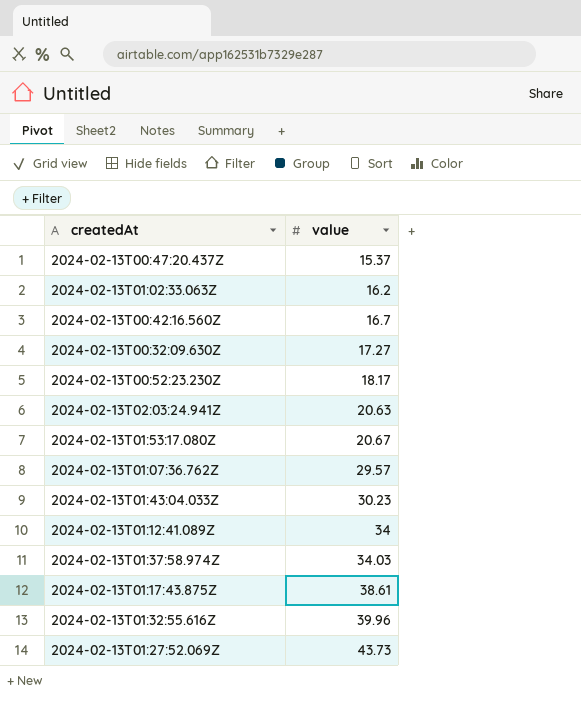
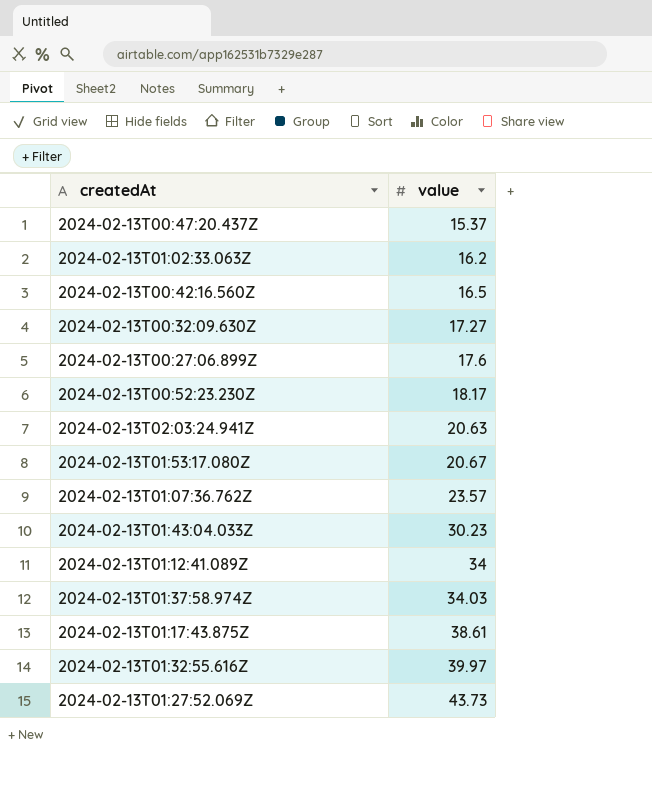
2024-02-13T00:42:16.560Z | value: 16.7 -> 16.5
row 2024-02-13T00:27:06.899Z: none -> 17.6
2024-02-13T01:07:36.762Z | value: 29.57 -> 23.57
2024-02-13T01:32:55.616Z | value: 39.96 -> 39.97

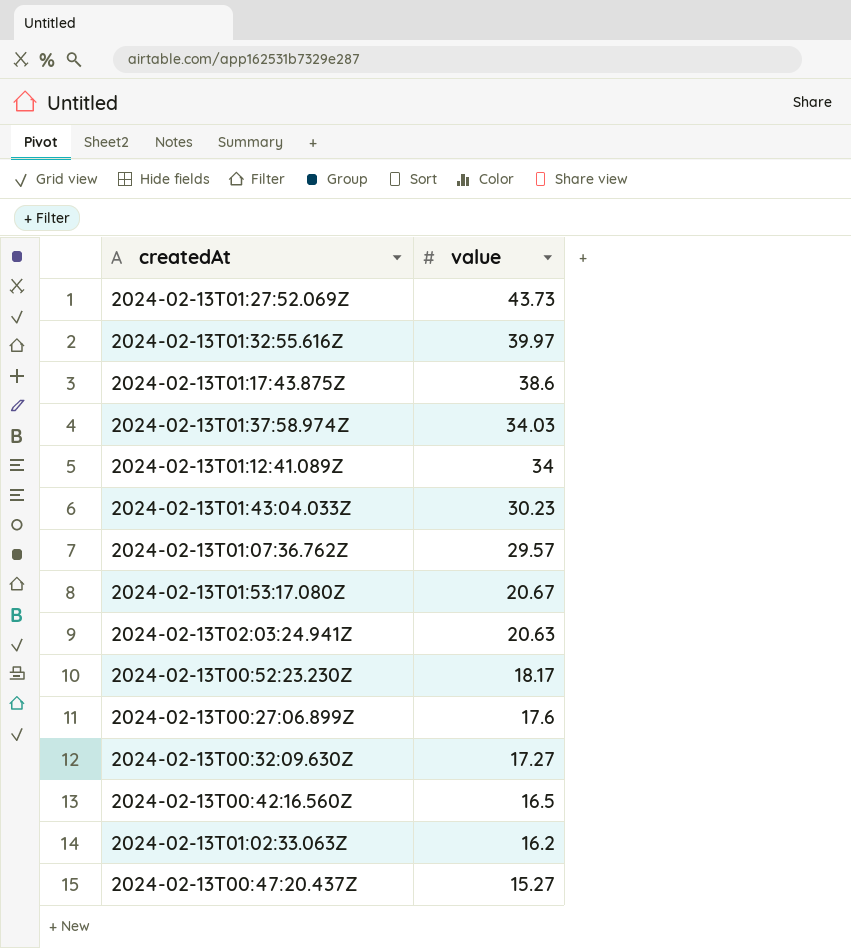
row order: value ascending -> value descending
2024-02-13T01:17:43.875Z | value: 38.61 -> 38.6
2024-02-13T01:07:36.762Z | value: 23.57 -> 29.57
2024-02-13T00:47:20.437Z | value: 15.37 -> 15.27

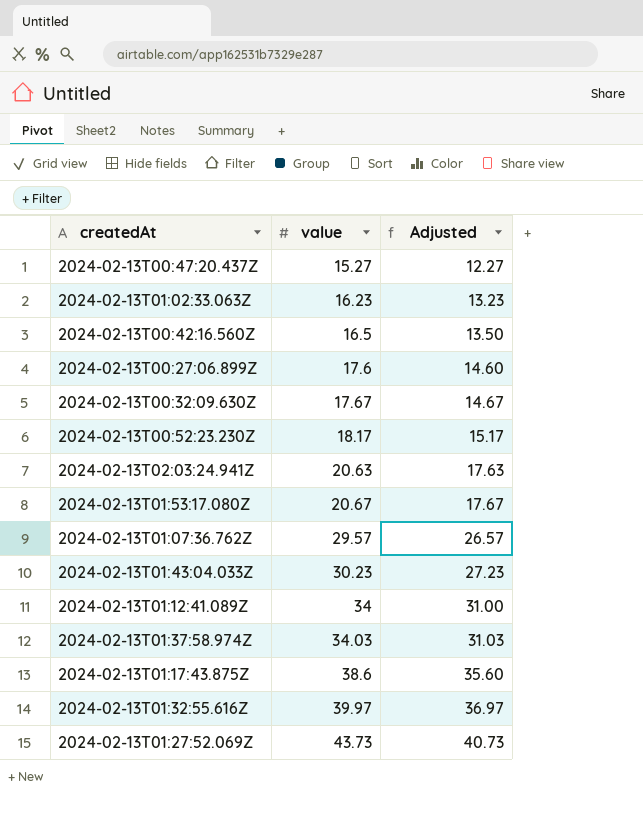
row order: value descending -> value ascending
column Adjusted | formula: none -> [value] - 3
2024-02-13T01:02:33.063Z | value: 16.2 -> 16.23
2024-02-13T00:32:09.630Z | value: 17.27 -> 17.67

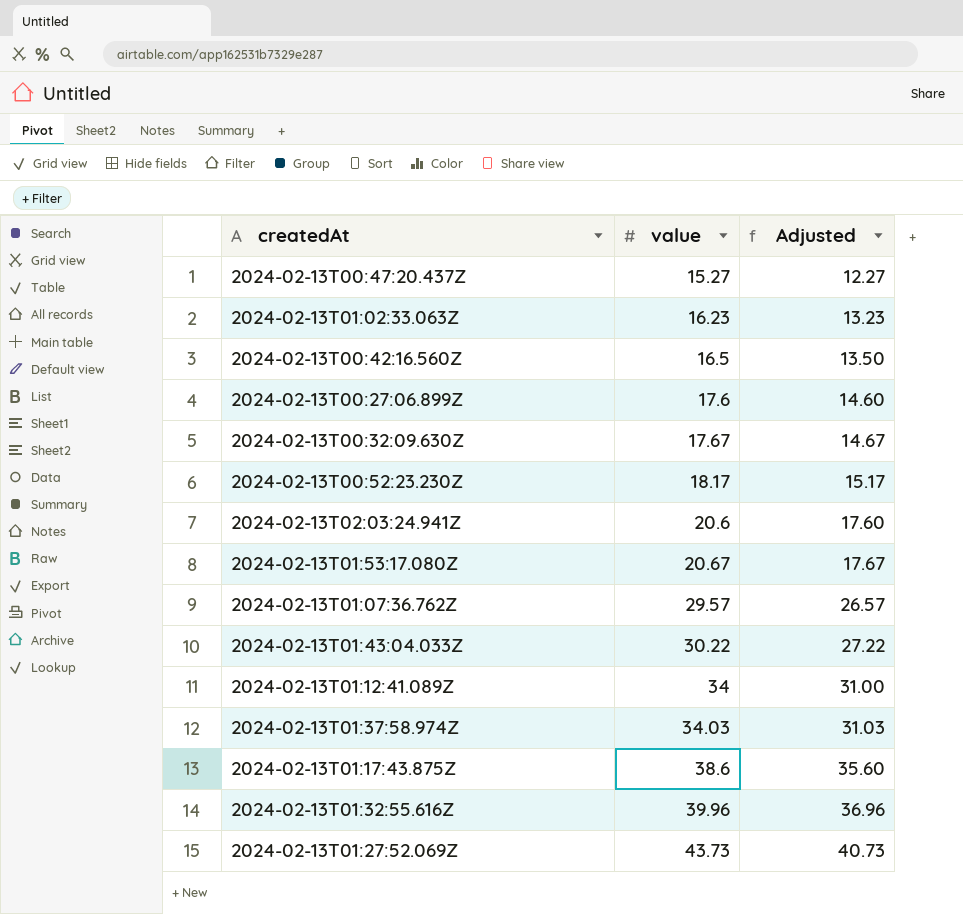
2024-02-13T02:03:24.941Z | value: 20.63 -> 20.6
2024-02-13T02:03:24.941Z | Adjusted: 17.63 -> 17.60
2024-02-13T01:43:04.033Z | value: 30.23 -> 30.22
2024-02-13T01:43:04.033Z | Adjusted: 27.23 -> 27.22
2024-02-13T01:32:55.616Z | value: 39.97 -> 39.96
2024-02-13T01:32:55.616Z | Adjusted: 36.97 -> 36.96

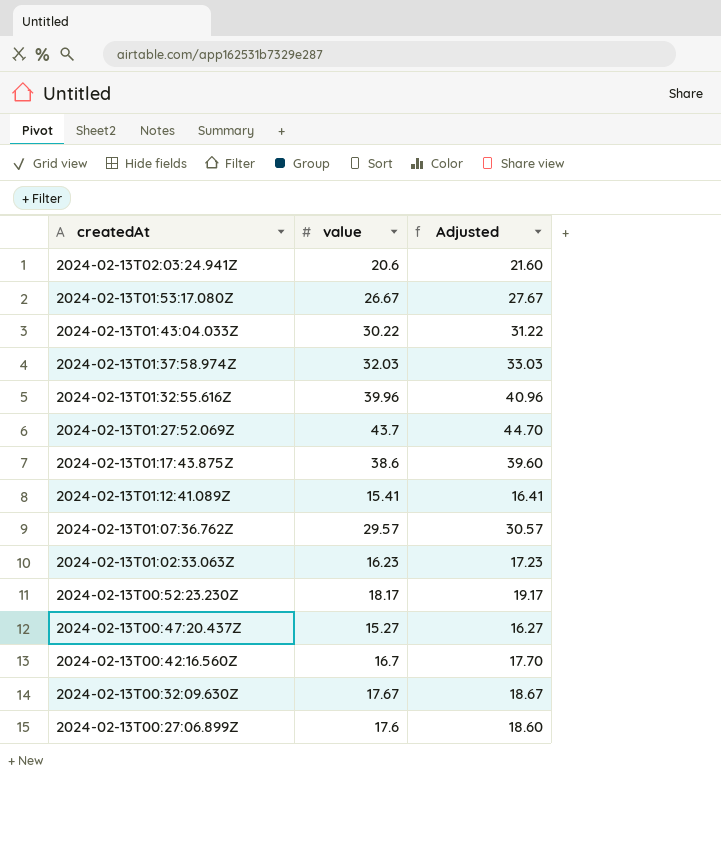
row order: value ascending -> createdAt descending
column Adjusted | formula: [value] - 3 -> [value] + 1
2024-02-13T01:53:17.080Z | value: 20.67 -> 26.67
2024-02-13T01:37:58.974Z | value: 34.03 -> 32.03
2024-02-13T01:27:52.069Z | value: 43.73 -> 43.7
2024-02-13T01:12:41.089Z | value: 34 -> 15.41
2024-02-13T00:42:16.560Z | value: 16.5 -> 16.7

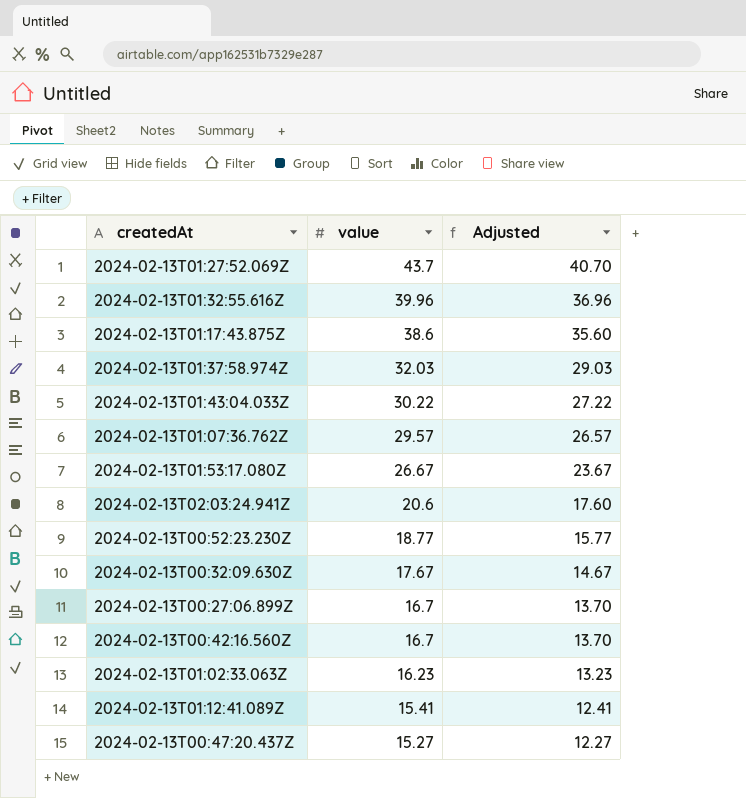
row order: createdAt descending -> value descending
column Adjusted | formula: [value] + 1 -> [value] - 3
2024-02-13T00:52:23.230Z | value: 18.17 -> 18.77
2024-02-13T00:27:06.899Z | value: 17.6 -> 16.7

